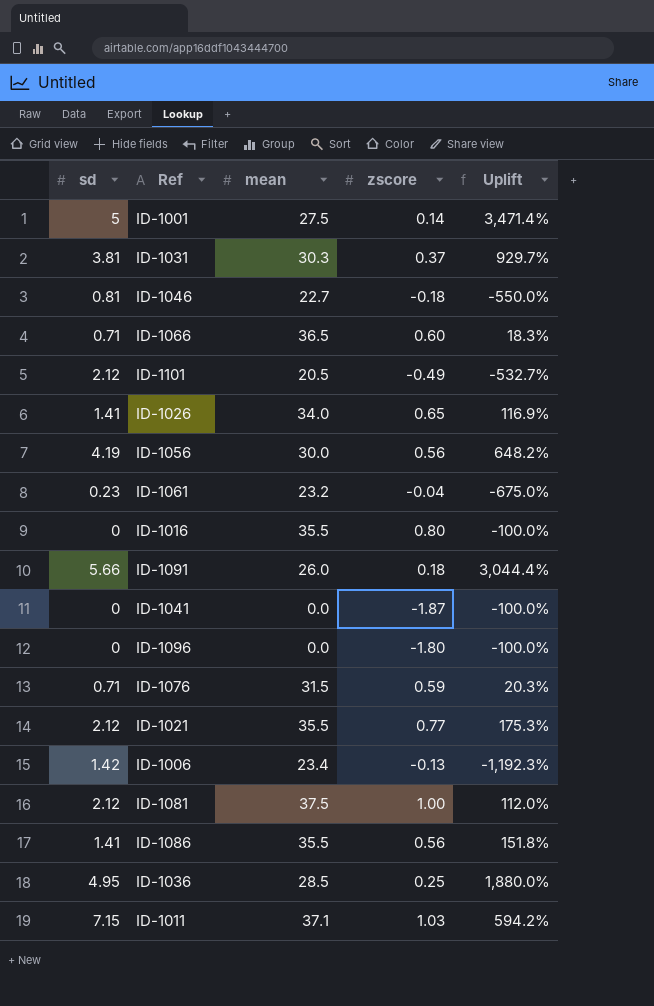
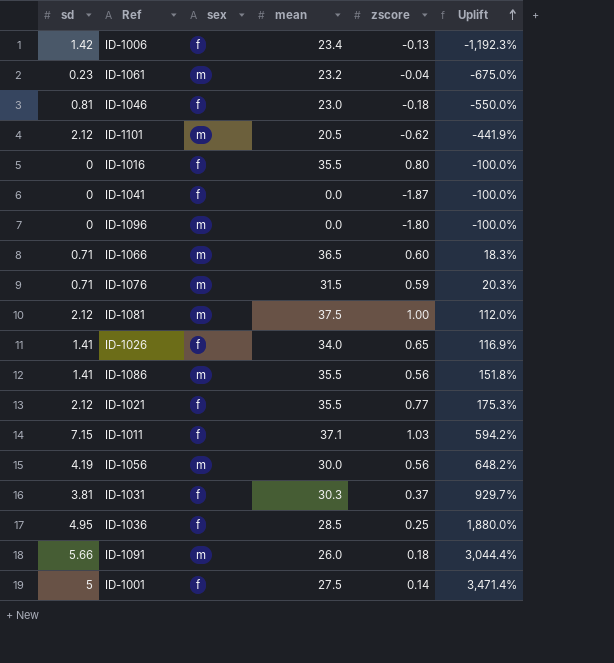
row order: none -> Uplift ascending
column sex | position: none -> 3
ID-1046 | mean: 22.7 -> 23.0
ID-1101 | zscore: -0.49 -> -0.62
ID-1101 | Uplift: -532.7% -> -441.9%

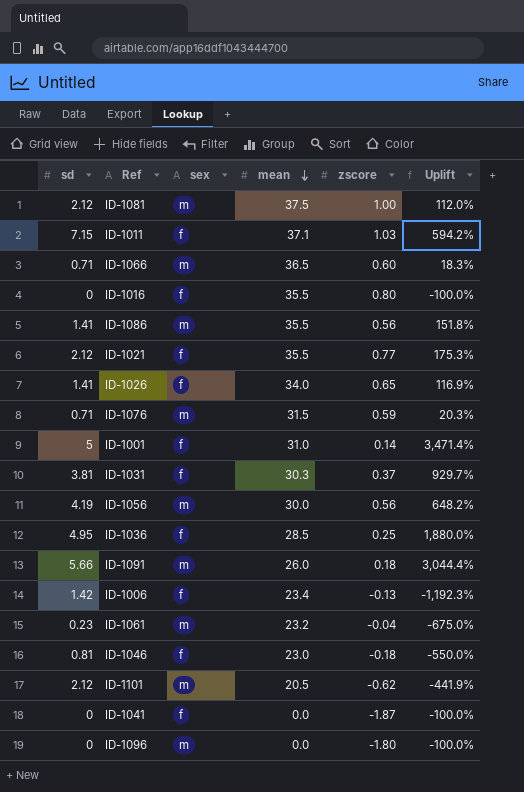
row order: Uplift ascending -> mean descending
ID-1001 | mean: 27.5 -> 31.0

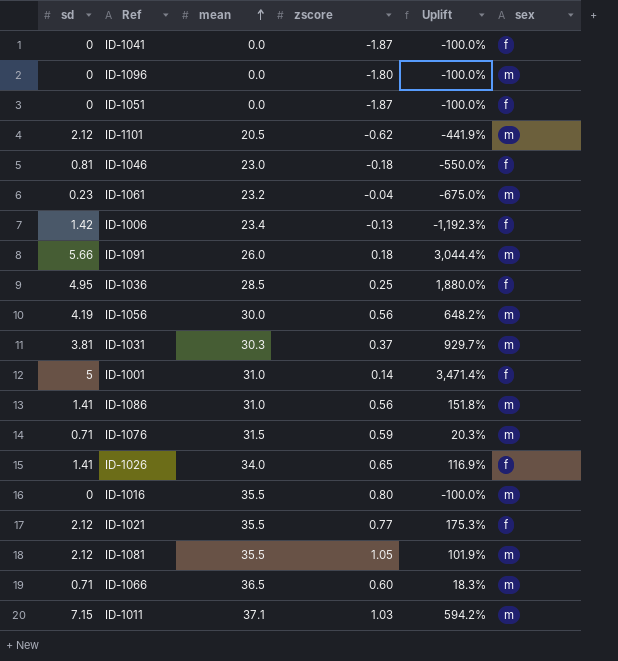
row order: mean descending -> mean ascending
column sex | position: 3 -> 6
row ID-1051: none -> 0 | 0.0 | -1.87 | -100.0% | f
ID-1031 | sex: f -> m
ID-1086 | mean: 35.5 -> 31.0
ID-1016 | sex: f -> m
ID-1081 | mean: 37.5 -> 35.5
ID-1081 | zscore: 1.00 -> 1.05
ID-1081 | Uplift: 112.0% -> 101.9%
ID-1011 | sex: f -> m

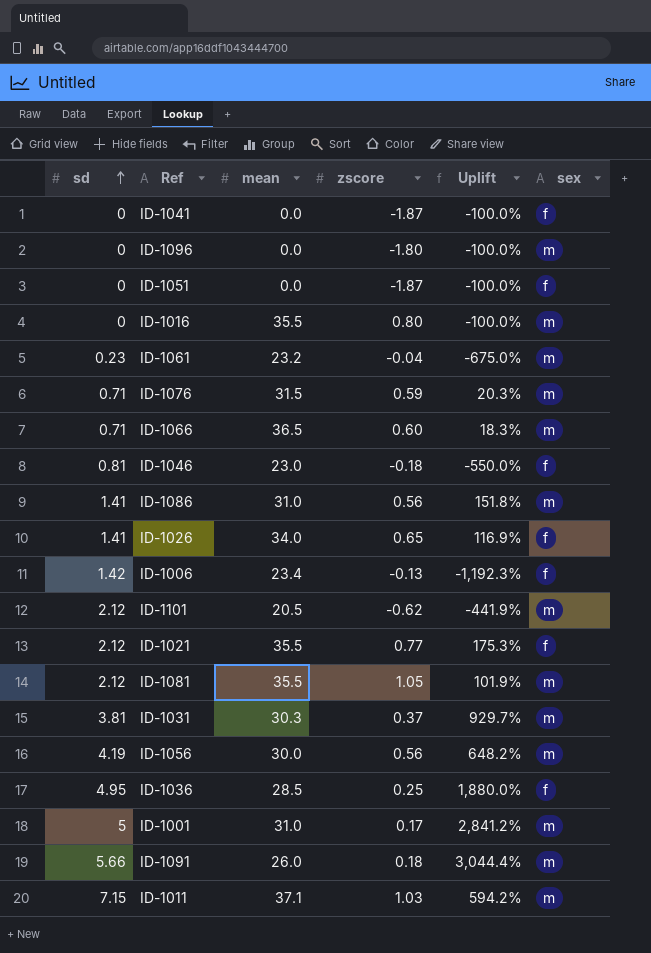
row order: mean ascending -> sd ascending
ID-1001 | zscore: 0.14 -> 0.17
ID-1001 | Uplift: 3,471.4% -> 2,841.2%
ID-1001 | sex: f -> m

